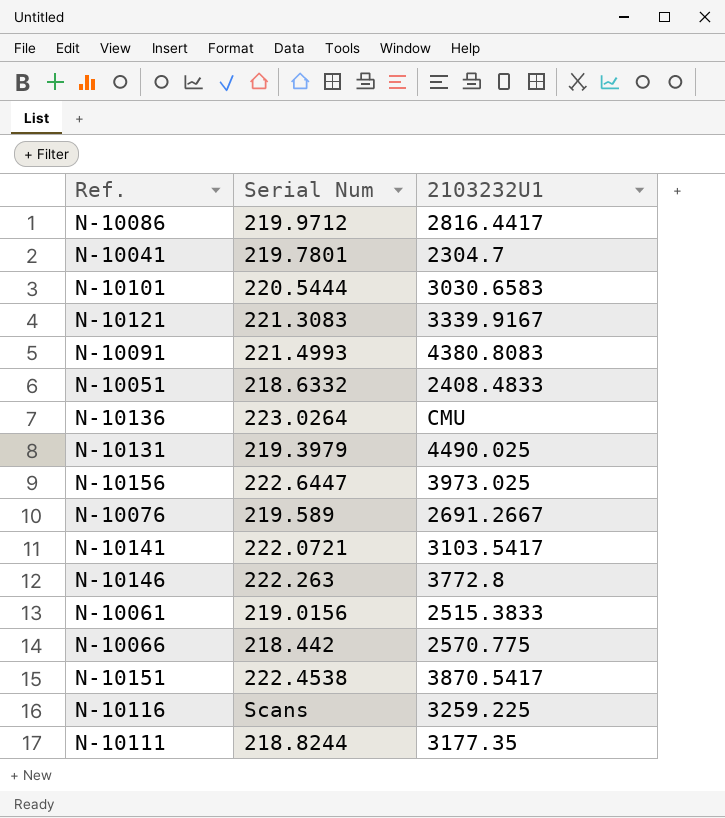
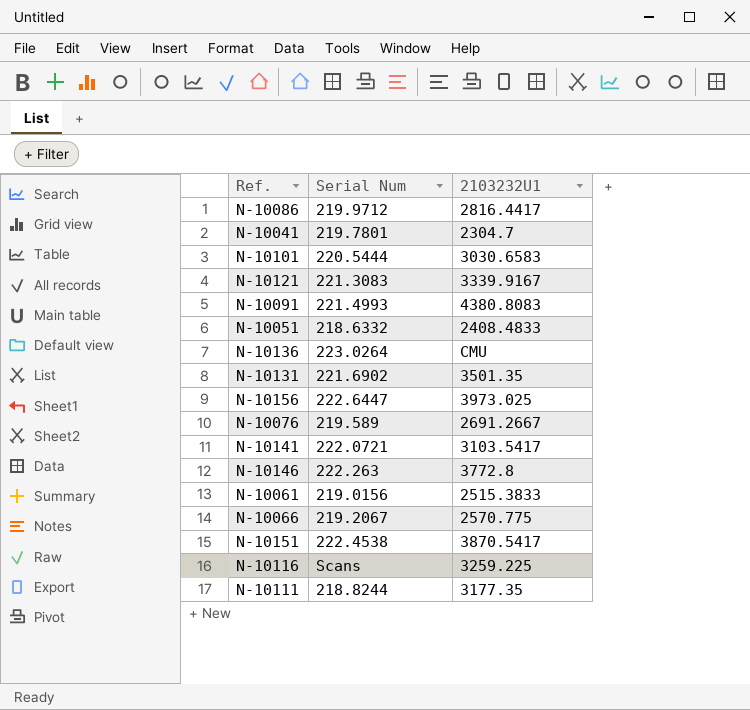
N-10131 | Serial Num: 219.3979 -> 221.6902
N-10131 | 2103232U1: 4490.025 -> 3501.35
N-10066 | Serial Num: 218.442 -> 219.2067

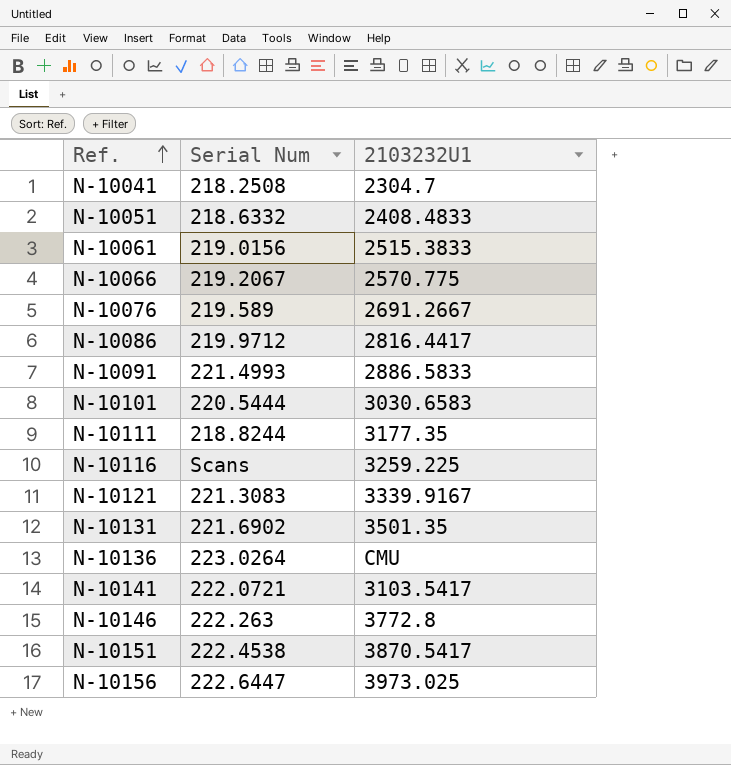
row order: none -> Ref. ascending
N-10041 | Serial Num: 219.7801 -> 218.2508
N-10091 | 2103232U1: 4380.8083 -> 2886.5833

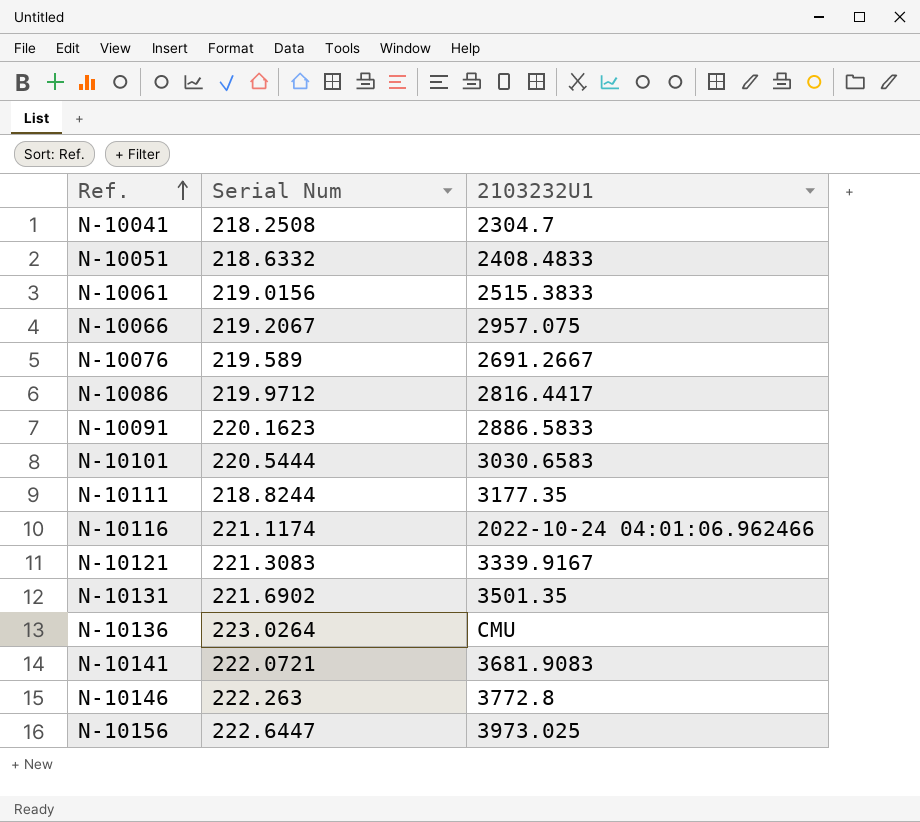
row N-10151: 222.4538 | 3870.5417 -> none
N-10066 | 2103232U1: 2570.775 -> 2957.075
N-10091 | Serial Num: 221.4993 -> 220.1623
N-10116 | Serial Num: Scans -> 221.1174
N-10116 | 2103232U1: 3259.225 -> 2022-10-24 04:01:06.962466
N-10141 | 2103232U1: 3103.5417 -> 3681.9083

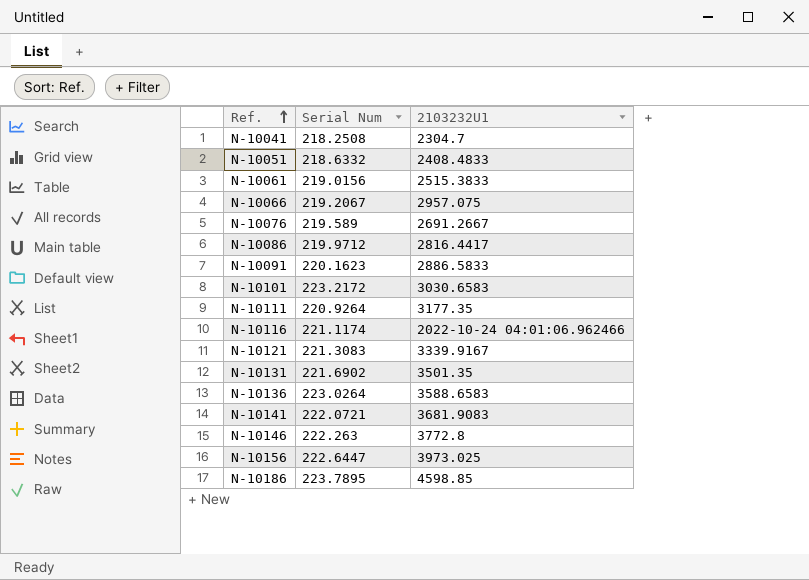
N-10101 | Serial Num: 220.5444 -> 223.2172
N-10111 | Serial Num: 218.8244 -> 220.9264
N-10136 | 2103232U1: CMU -> 3588.6583
row N-10186: none -> 223.7895 | 4598.85

